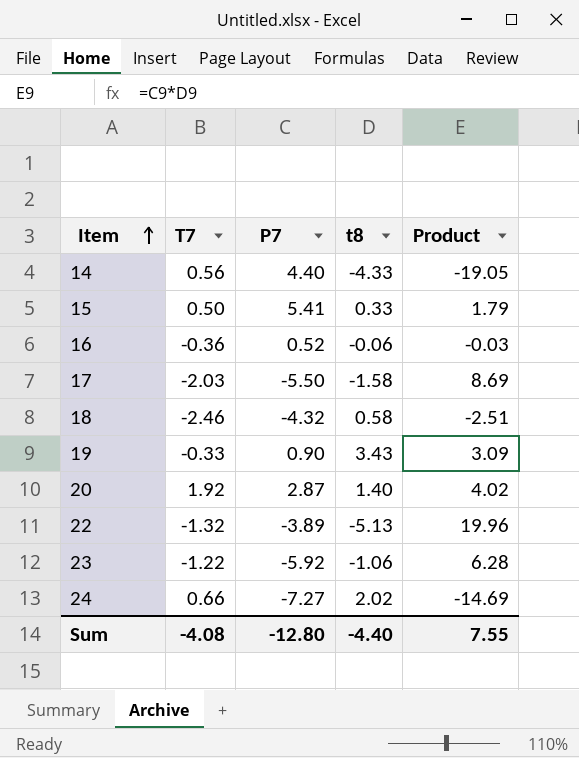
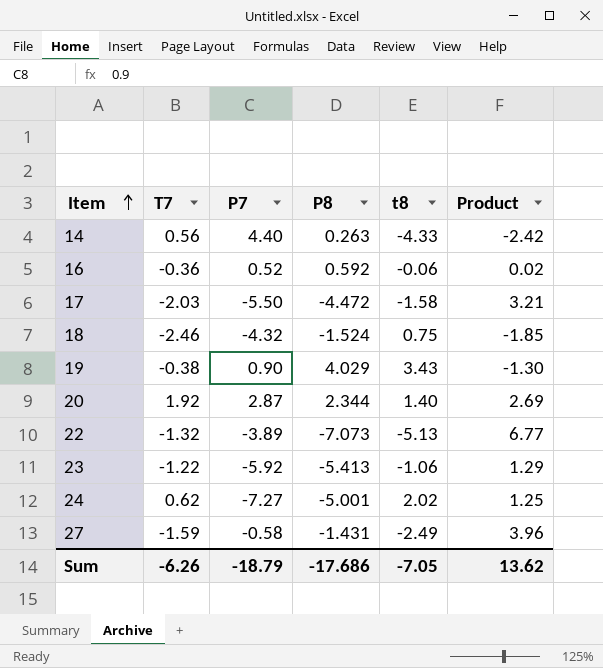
column P8 | position: none -> 4
column Product | formula: [P7] * [t8] -> [T7] * [t8]
row 15: 0.50 | 5.41 | 0.33 | 1.79 -> none
18 | t8: 0.58 -> 0.75
19 | T7: -0.33 -> -0.38
24 | T7: 0.66 -> 0.62
row 27: none -> -1.59 | -0.58 | -1.431 | -2.49 | 3.96
Sum | T7: -4.08 -> -6.26
Sum | P7: -12.80 -> -18.79
Sum | t8: -4.40 -> -7.05
Sum | Product: 7.55 -> 13.62

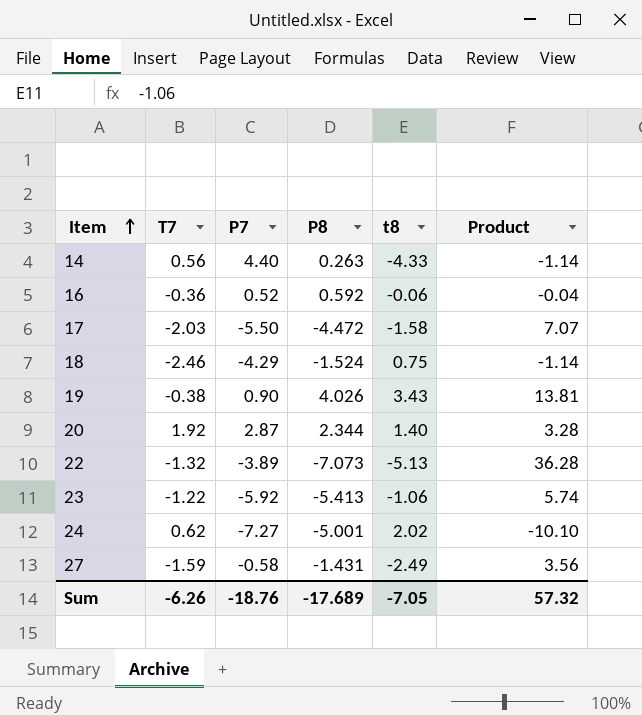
column Product | formula: [T7] * [t8] -> [P8] * [t8]
18 | P7: -4.32 -> -4.29
19 | P8: 4.029 -> 4.026
Sum | P7: -18.79 -> -18.76
Sum | P8: -17.686 -> -17.689
Sum | Product: 13.62 -> 57.32

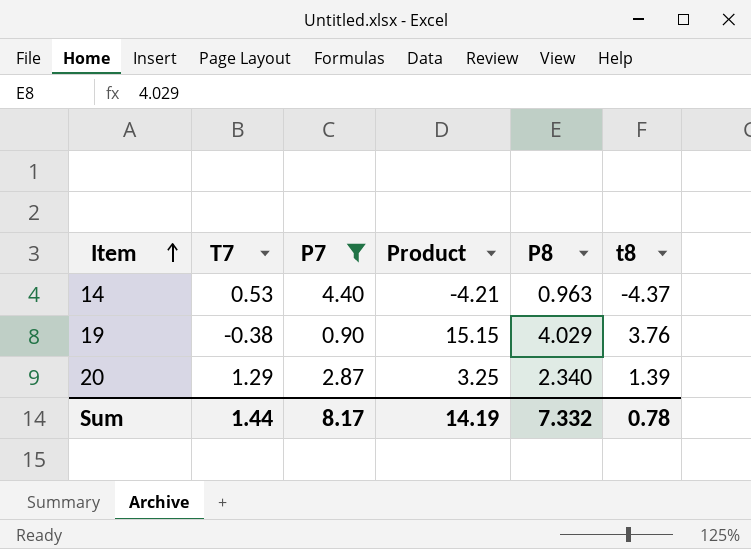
filter: none -> P7 >= 0.90
column Product | position: 6 -> 4
14 | T7: 0.56 -> 0.53
14 | Product: -1.14 -> -4.21
14 | P8: 0.263 -> 0.963
14 | t8: -4.33 -> -4.37
19 | Product: 13.81 -> 15.15
19 | P8: 4.026 -> 4.029
19 | t8: 3.43 -> 3.76
20 | T7: 1.92 -> 1.29
20 | Product: 3.28 -> 3.25
20 | P8: 2.344 -> 2.340
20 | t8: 1.40 -> 1.39
Sum | T7: -6.26 -> 1.44
Sum | P7: -18.76 -> 8.17
Sum | Product: 57.32 -> 14.19
Sum | P8: -17.689 -> 7.332
Sum | t8: -7.05 -> 0.78

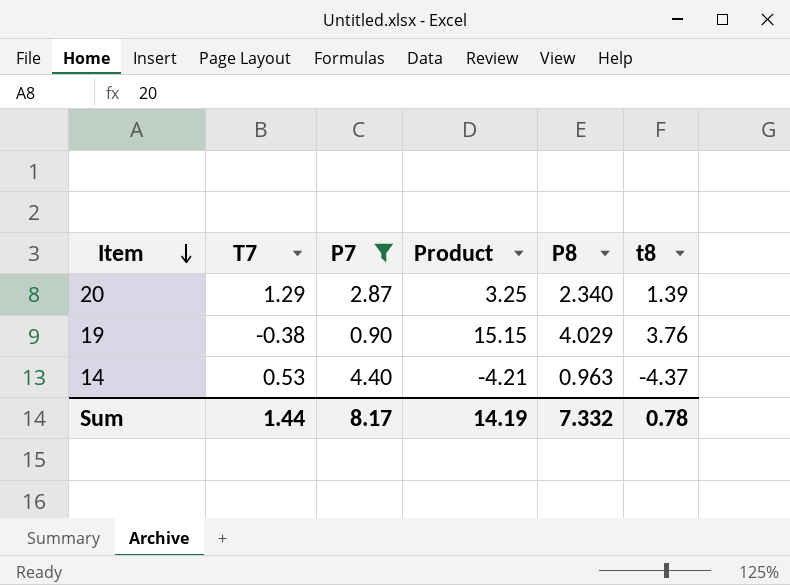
row order: Item ascending -> Item descending

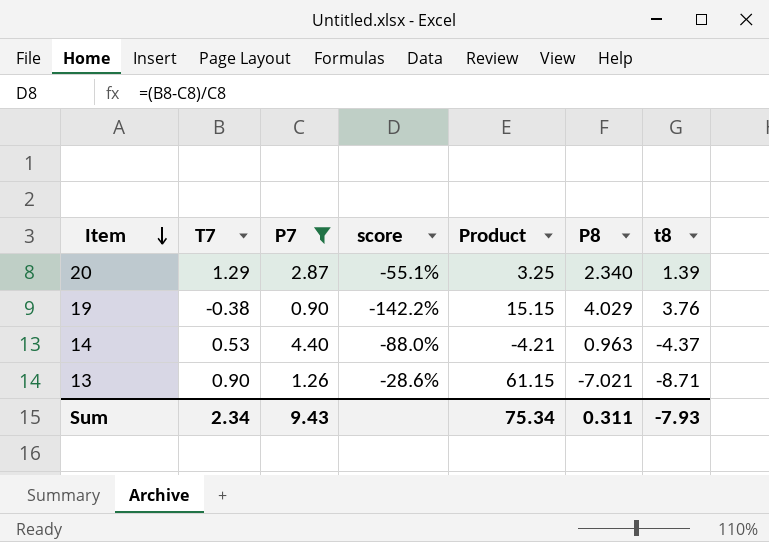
column score | formula: none -> ([T7] - [P7]) / [P7]
row 13: none -> 0.90 | 1.26 | -28.6% | 61.15 | -7.021 | -8.71
Sum | T7: 1.44 -> 2.34
Sum | P7: 8.17 -> 9.43
Sum | Product: 14.19 -> 75.34
Sum | P8: 7.332 -> 0.311
Sum | t8: 0.78 -> -7.93

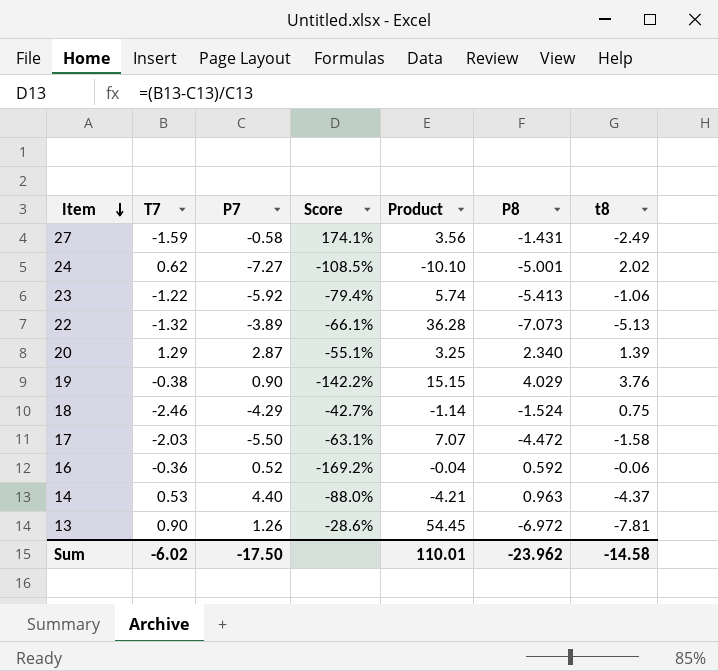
filter: P7 >= 0.90 -> none
column name: score -> Score
13 | Product: 61.15 -> 54.45
13 | P8: -7.021 -> -6.972
13 | t8: -8.71 -> -7.81
Sum | T7: 2.34 -> -6.02
Sum | P7: 9.43 -> -17.50
Sum | Product: 75.34 -> 110.01
Sum | P8: 0.311 -> -23.962
Sum | t8: -7.93 -> -14.58

